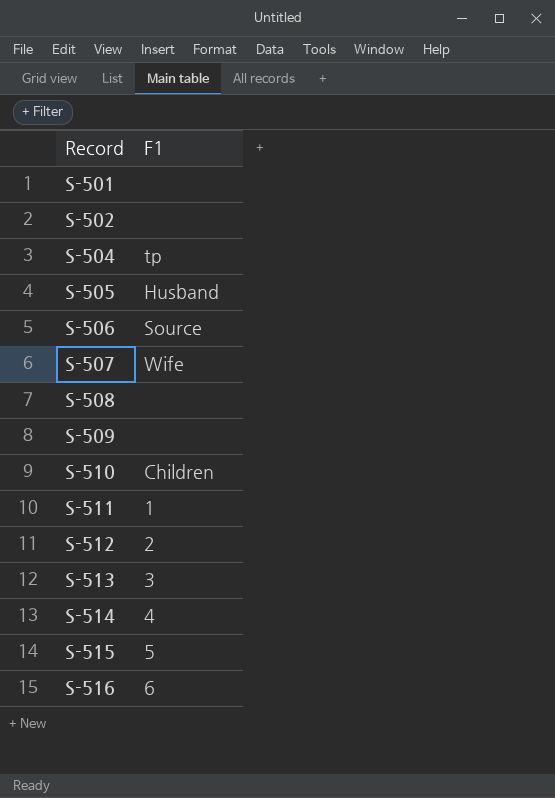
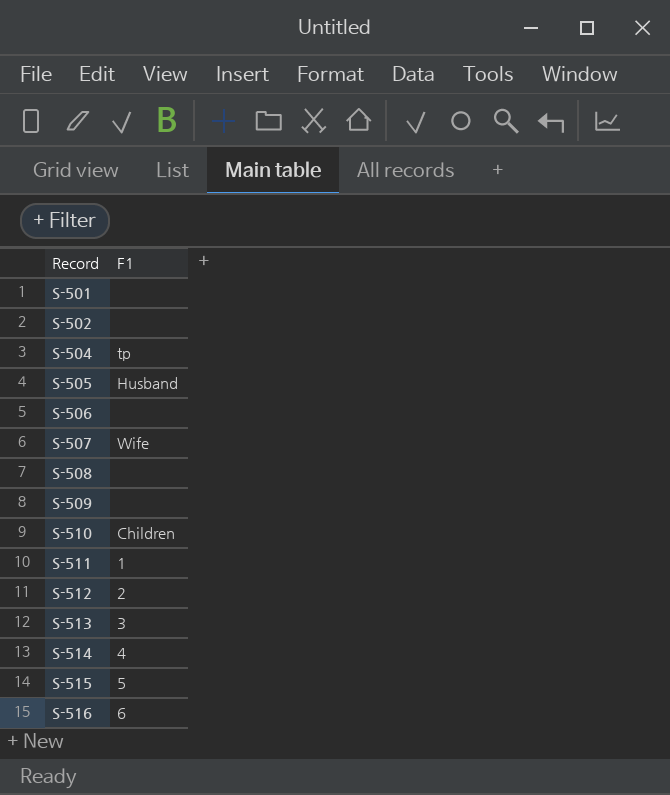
S-506 | F1: Source -> none

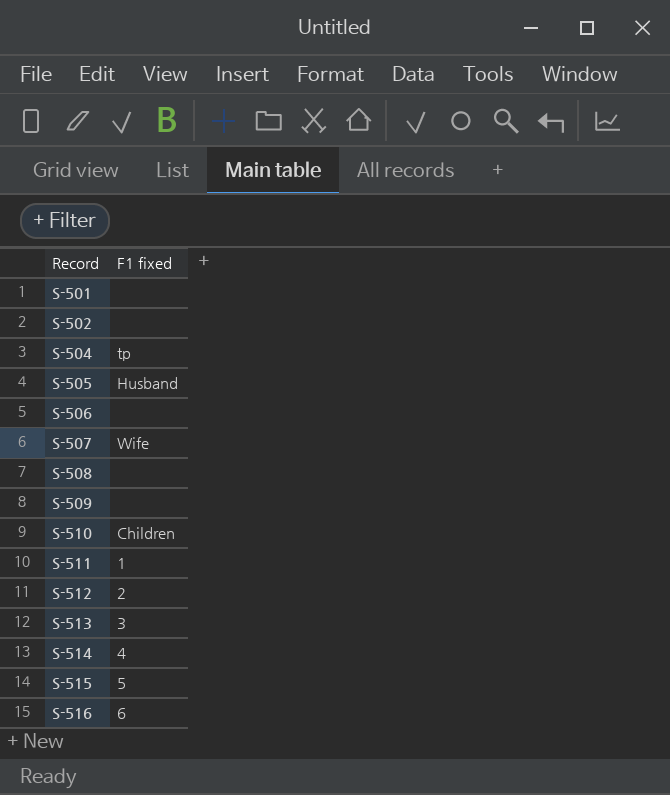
column name: F1 -> F1 fixed

